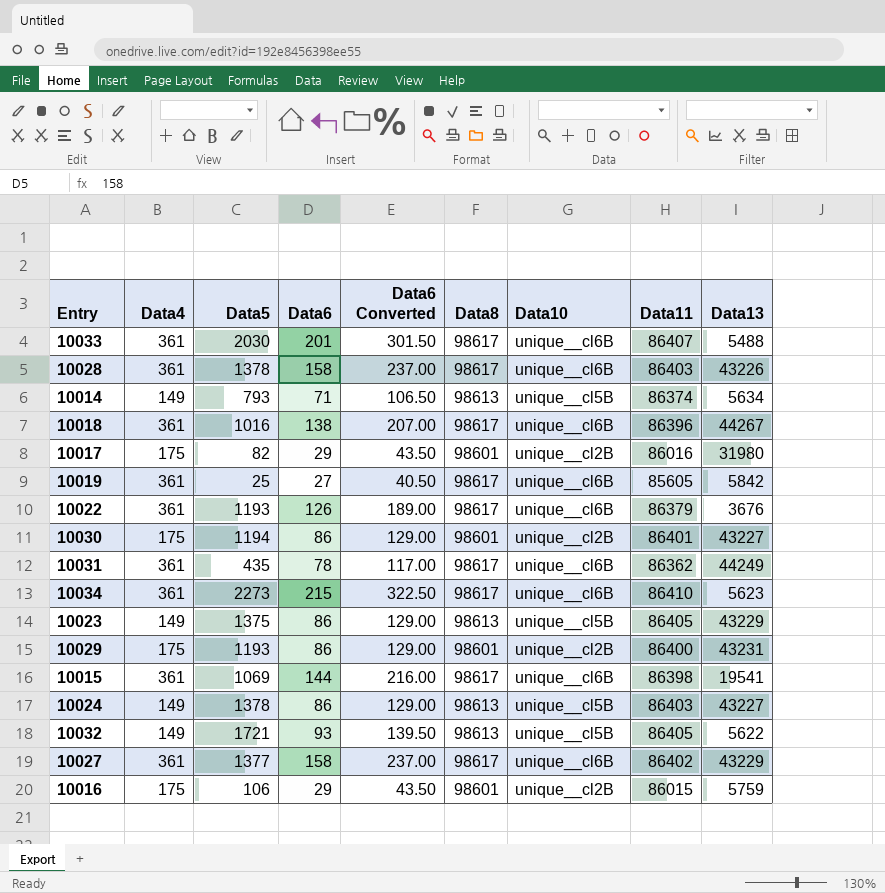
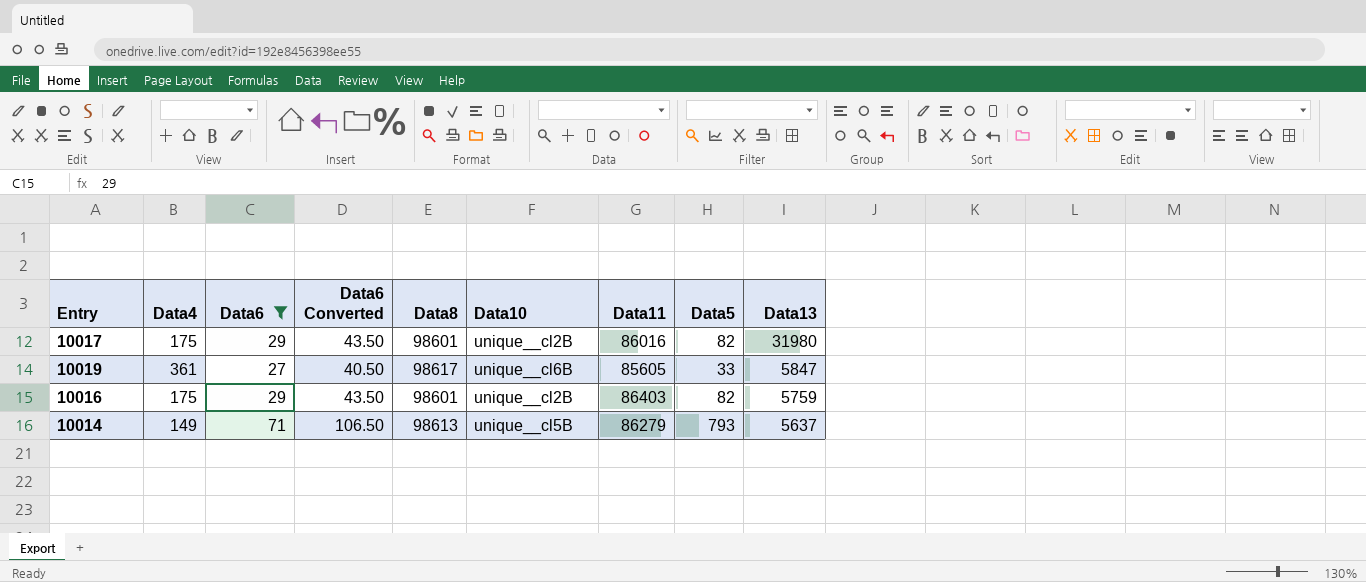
filter: none -> Data6 <= 71
row order: none -> Data13 descending
column Data5 | position: 3 -> 8
10019 | Data5: 25 -> 33
10019 | Data13: 5842 -> 5847
10016 | Data11: 86015 -> 86403
10016 | Data5: 106 -> 82
10014 | Data11: 86374 -> 86279
10014 | Data13: 5634 -> 5637

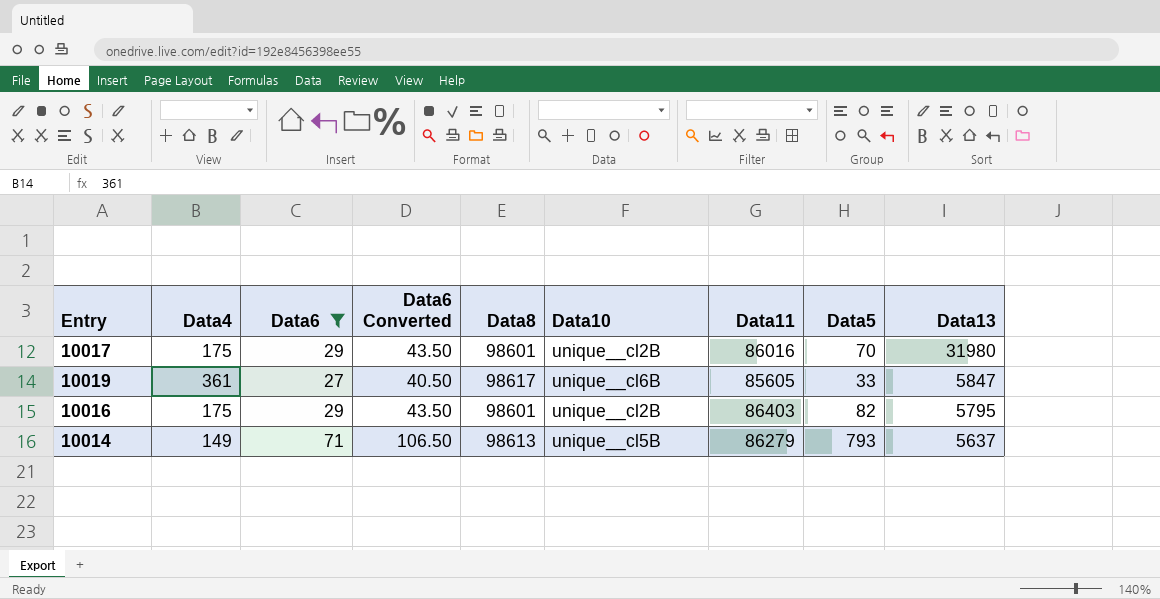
10017 | Data5: 82 -> 70
10016 | Data13: 5759 -> 5795

